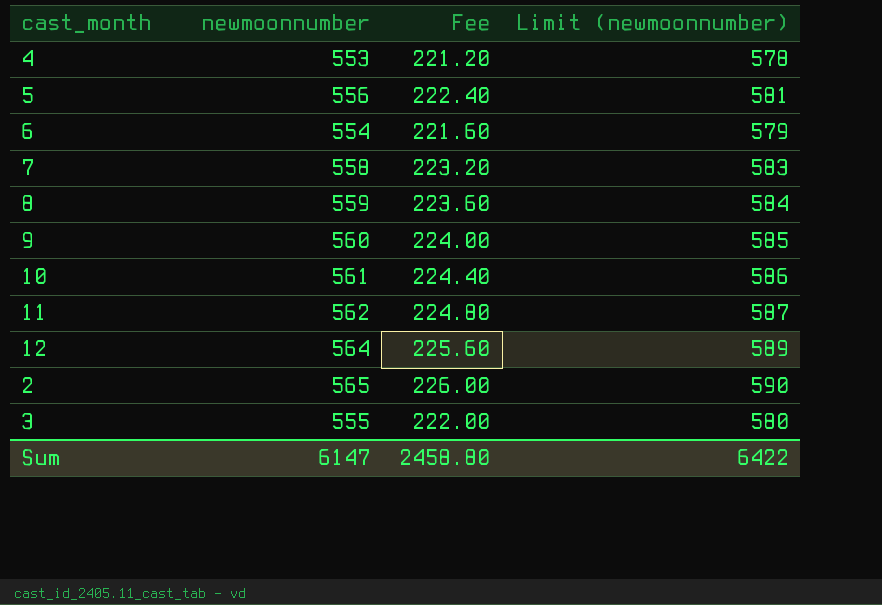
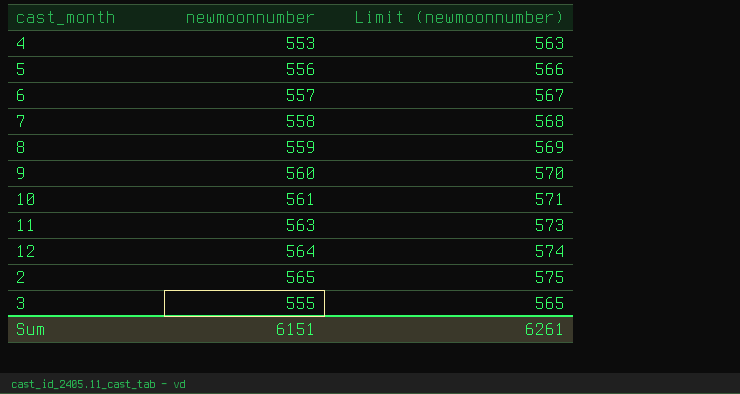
column Fee | formula: [newmoonnumber] * 0.4 -> none
column Limit (newmoonnumber) | formula: [newmoonnumber] + 25 -> [newmoonnumber] + 10
6 | newmoonnumber: 554 -> 557
11 | newmoonnumber: 562 -> 563
Sum | newmoonnumber: 6147 -> 6151
Sum | Limit (newmoonnumber): 6422 -> 6261

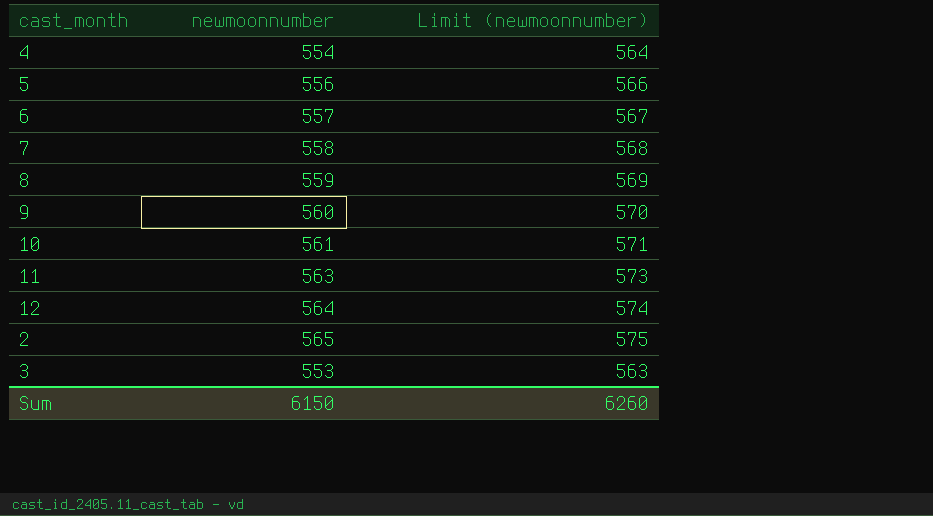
4 | newmoonnumber: 553 -> 554
4 | Limit (newmoonnumber): 563 -> 564
3 | newmoonnumber: 555 -> 553
3 | Limit (newmoonnumber): 565 -> 563
Sum | newmoonnumber: 6151 -> 6150
Sum | Limit (newmoonnumber): 6261 -> 6260

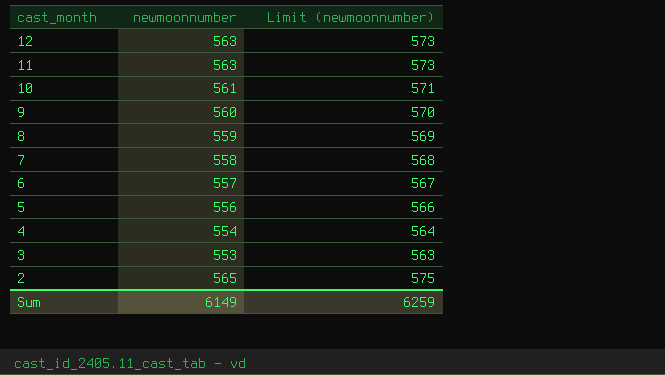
row order: none -> cast_month descending
12 | newmoonnumber: 564 -> 563
12 | Limit (newmoonnumber): 574 -> 573
Sum | newmoonnumber: 6150 -> 6149
Sum | Limit (newmoonnumber): 6260 -> 6259

